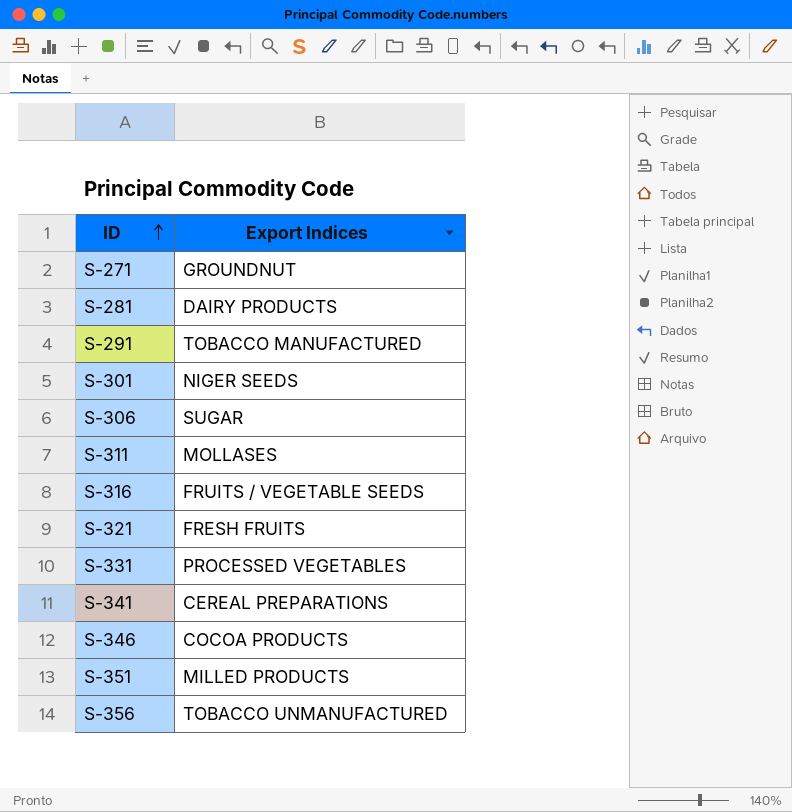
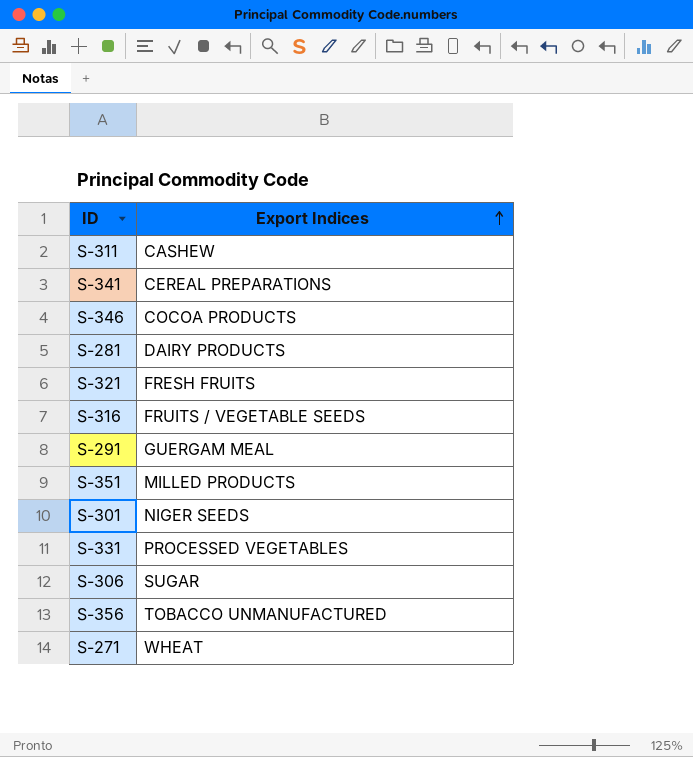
row order: ID ascending -> Export Indices ascending
S-311 | Export Indices: MOLLASES -> CASHEW
S-291 | Export Indices: TOBACCO MANUFACTURED -> GUERGAM MEAL
S-271 | Export Indices: GROUNDNUT -> WHEAT

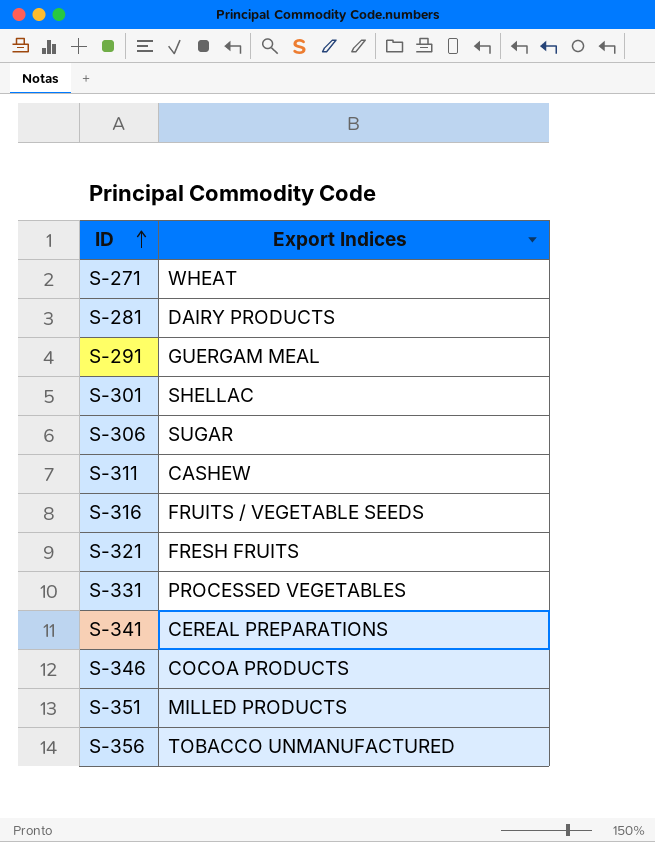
row order: Export Indices ascending -> ID ascending
S-301 | Export Indices: NIGER SEEDS -> SHELLAC

